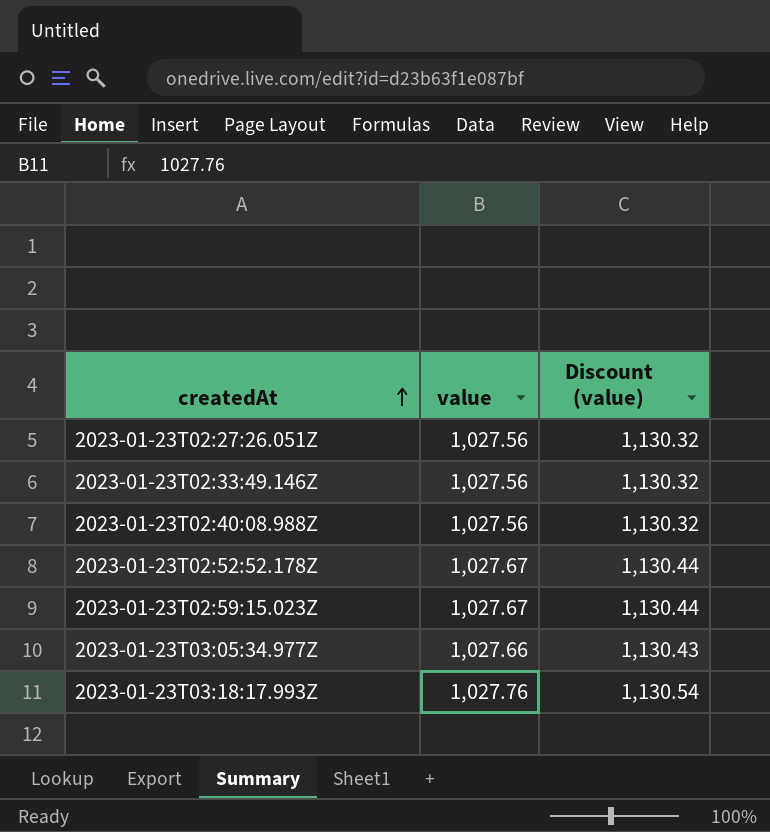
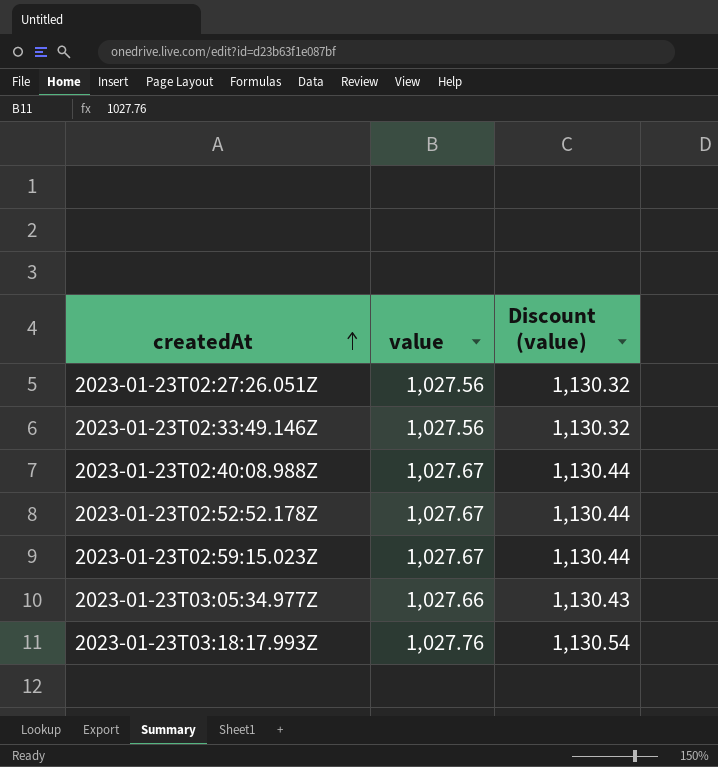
2023-01-23T02:40:08.988Z | value: 1,027.56 -> 1,027.67
2023-01-23T02:40:08.988Z | Discount (value): 1,130.32 -> 1,130.44

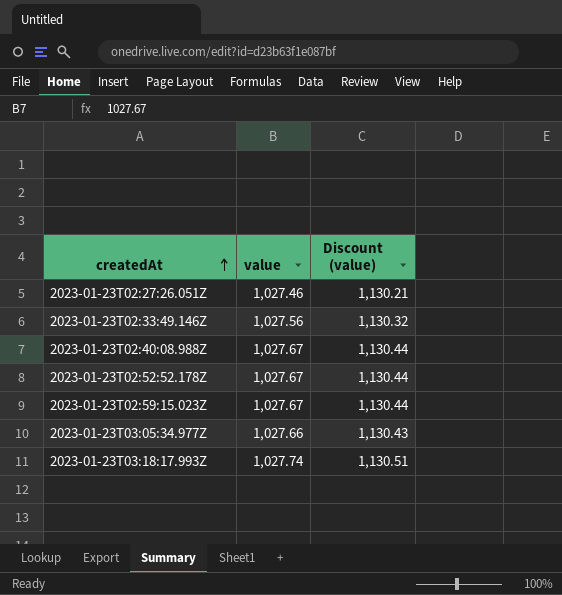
2023-01-23T02:27:26.051Z | value: 1,027.56 -> 1,027.46
2023-01-23T02:27:26.051Z | Discount (value): 1,130.32 -> 1,130.21
2023-01-23T03:18:17.993Z | value: 1,027.76 -> 1,027.74
2023-01-23T03:18:17.993Z | Discount (value): 1,130.54 -> 1,130.51

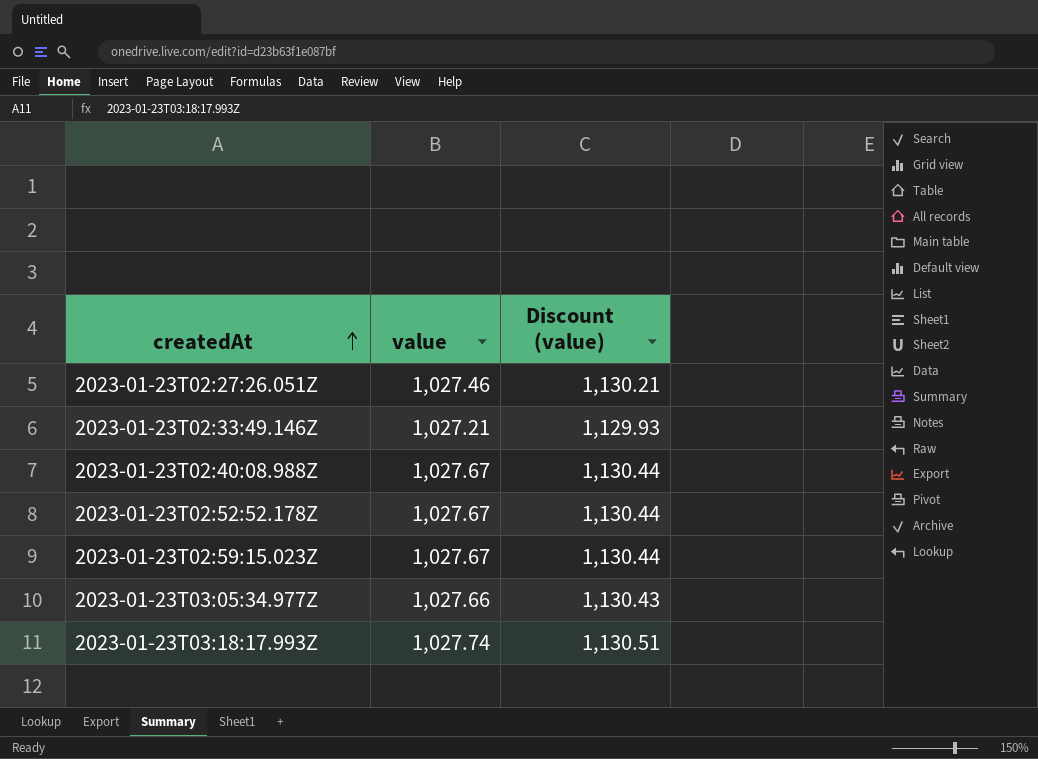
2023-01-23T02:33:49.146Z | value: 1,027.56 -> 1,027.21
2023-01-23T02:33:49.146Z | Discount (value): 1,130.32 -> 1,129.93

